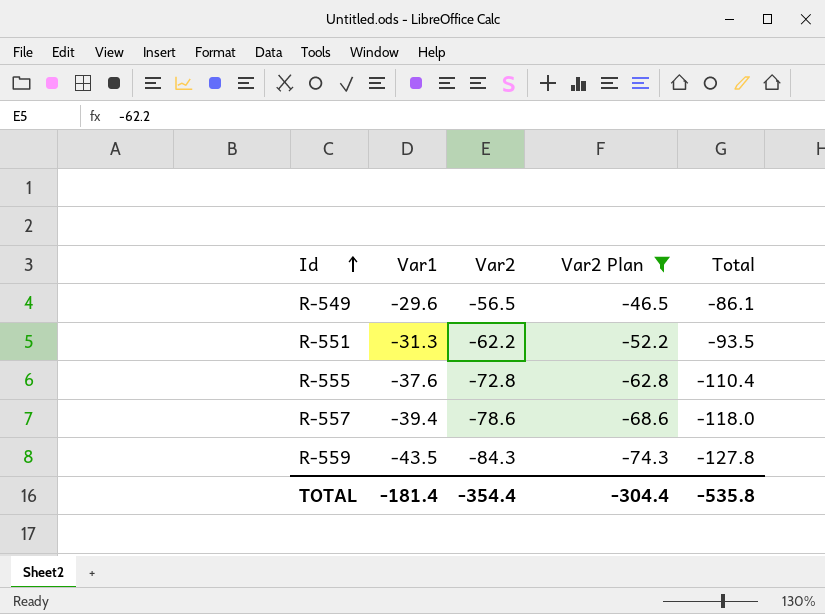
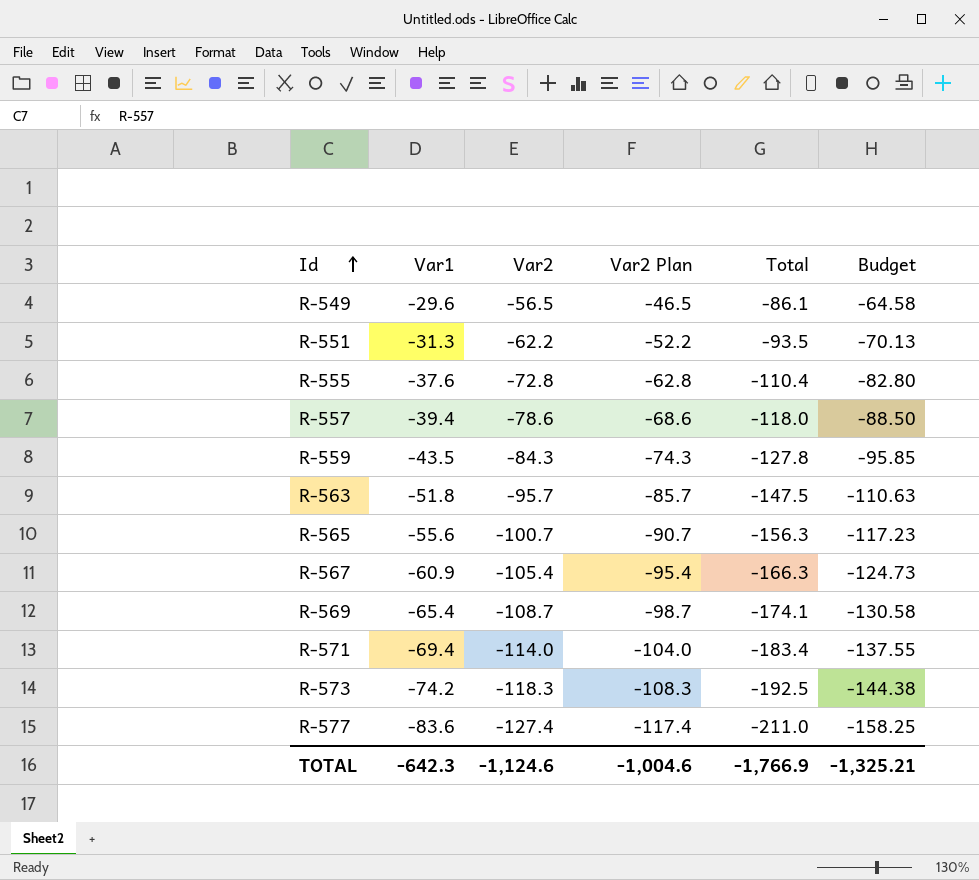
filter: Var2 Plan >= -74.3 -> none
column Budget | formula: none -> [Total] * 0.75
TOTAL | Var1: -181.4 -> -642.3
TOTAL | Var2: -354.4 -> -1,124.6
TOTAL | Var2 Plan: -304.4 -> -1,004.6
TOTAL | Total: -535.8 -> -1,766.9

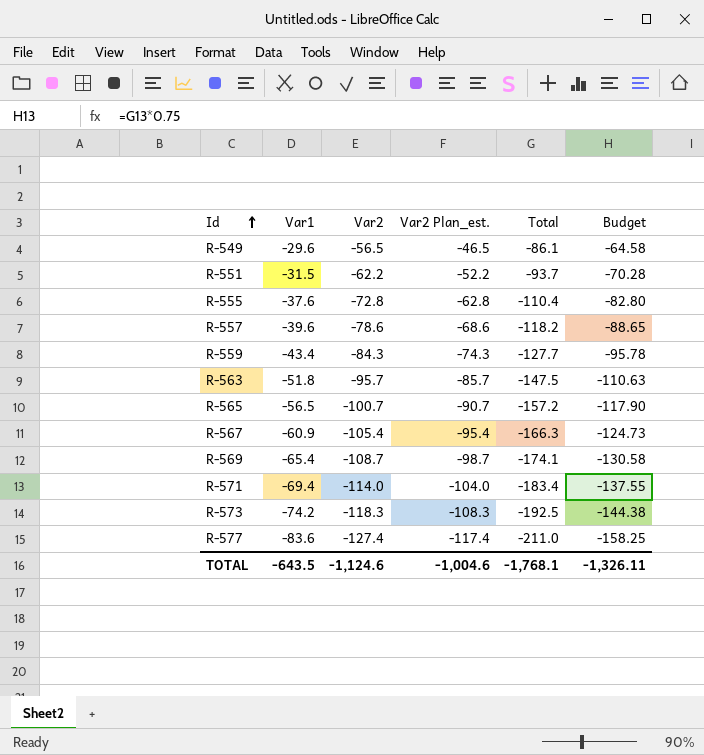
column name: Var2 Plan -> Var2 Plan_est.
R-551 | Var1: -31.3 -> -31.5
R-551 | Total: -93.5 -> -93.7
R-551 | Budget: -70.13 -> -70.28
R-557 | Var1: -39.4 -> -39.6
R-557 | Total: -118.0 -> -118.2
R-557 | Budget: -88.50 -> -88.65
R-559 | Var1: -43.5 -> -43.4
R-559 | Total: -127.8 -> -127.7
R-559 | Budget: -95.85 -> -95.78
R-565 | Var1: -55.6 -> -56.5
R-565 | Total: -156.3 -> -157.2
R-565 | Budget: -117.23 -> -117.90
TOTAL | Var1: -642.3 -> -643.5
TOTAL | Total: -1,766.9 -> -1,768.1
TOTAL | Budget: -1,325.21 -> -1,326.11

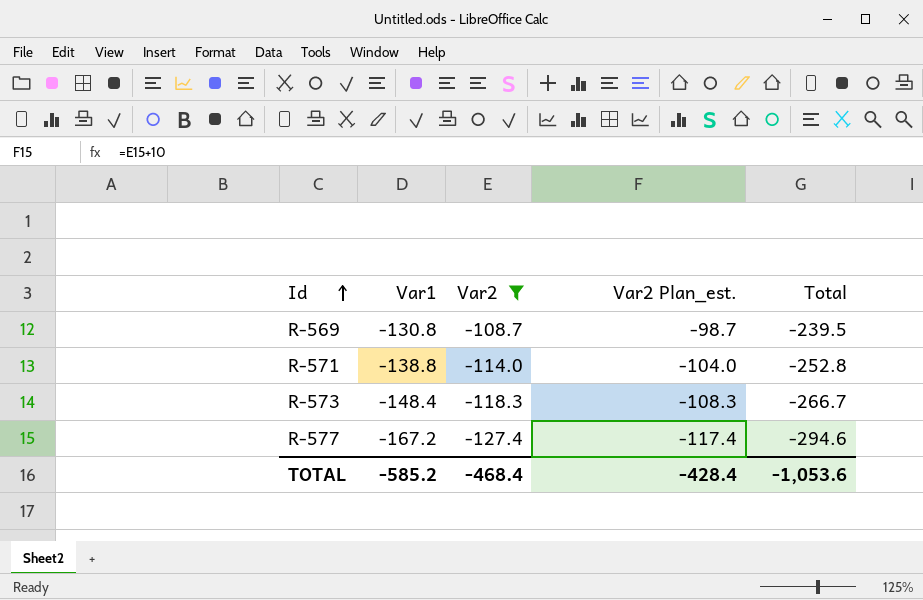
filter: none -> Var2 <= -108.7
column Budget | formula: [Total] * 0.75 -> none
R-569 | Var1: -65.4 -> -130.8
R-569 | Total: -174.1 -> -239.5
R-571 | Var1: -69.4 -> -138.8
R-571 | Total: -183.4 -> -252.8
R-573 | Var1: -74.2 -> -148.4
R-573 | Total: -192.5 -> -266.7
R-577 | Var1: -83.6 -> -167.2
R-577 | Total: -211.0 -> -294.6
TOTAL | Var1: -643.5 -> -585.2
TOTAL | Var2: -1,124.6 -> -468.4
TOTAL | Var2 Plan_est.: -1,004.6 -> -428.4
TOTAL | Total: -1,768.1 -> -1,053.6

